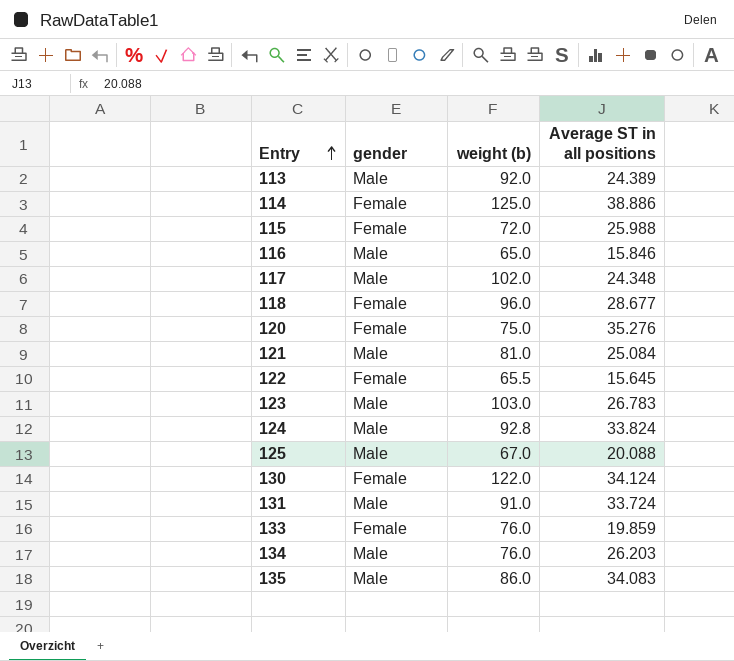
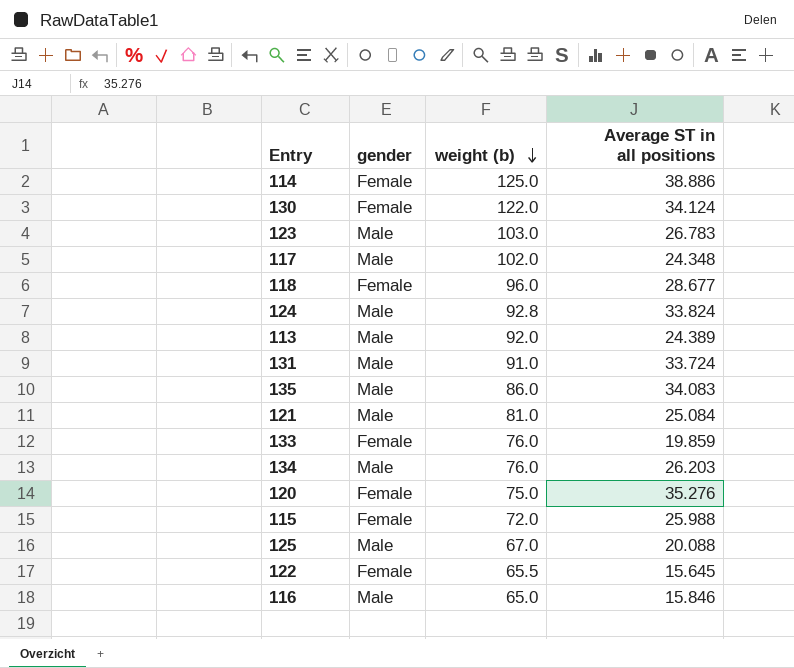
row order: Entry ascending -> weight (b) descending

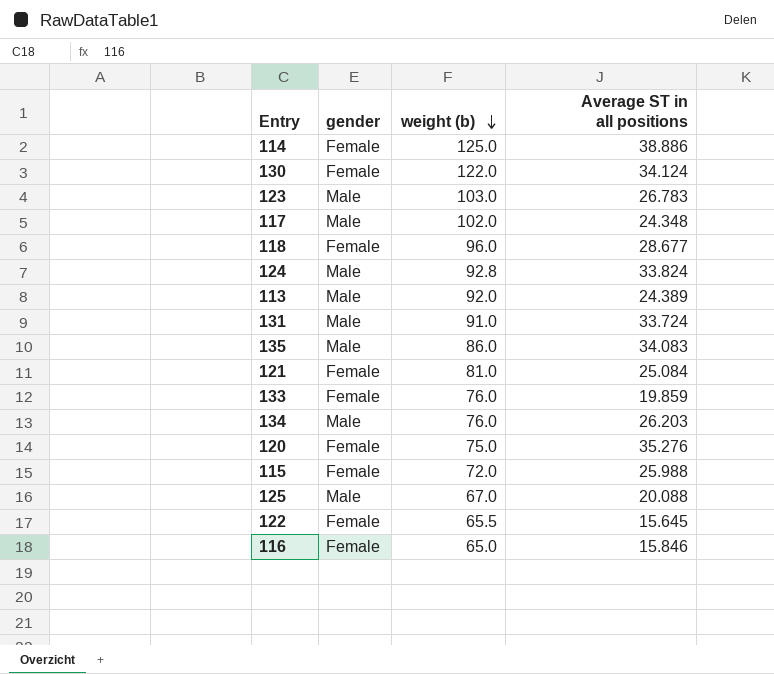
121 | gender: Male -> Female
116 | gender: Male -> Female

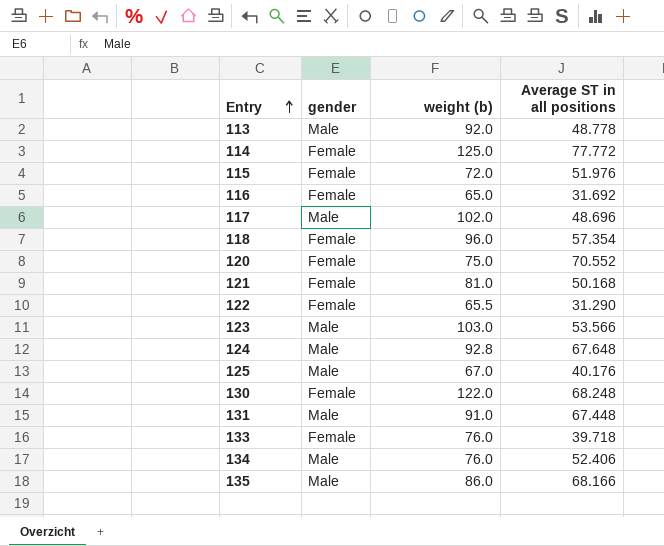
row order: weight (b) descending -> Entry ascending
113 | Average ST in all positions: 24.389 -> 48.778
114 | Average ST in all positions: 38.886 -> 77.772
115 | Average ST in all positions: 25.988 -> 51.976
116 | Average ST in all positions: 15.846 -> 31.692
117 | Average ST in all positions: 24.348 -> 48.696
118 | Average ST in all positions: 28.677 -> 57.354
120 | Average ST in all positions: 35.276 -> 70.552
121 | Average ST in all positions: 25.084 -> 50.168
122 | Average ST in all positions: 15.645 -> 31.290
123 | Average ST in all positions: 26.783 -> 53.566
124 | Average ST in all positions: 33.824 -> 67.648
125 | Average ST in all positions: 20.088 -> 40.176
130 | Average ST in all positions: 34.124 -> 68.248
131 | Average ST in all positions: 33.724 -> 67.448
133 | Average ST in all positions: 19.859 -> 39.718
134 | Average ST in all positions: 26.203 -> 52.406
135 | Average ST in all positions: 34.083 -> 68.166

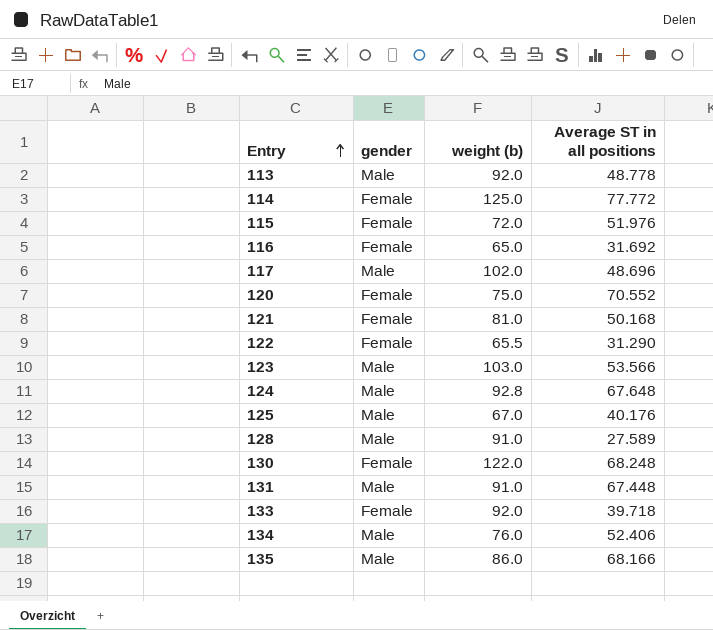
row 118: Female | 96.0 | 57.354 -> none
row 128: none -> Male | 91.0 | 27.589
133 | weight (b): 76.0 -> 92.0

